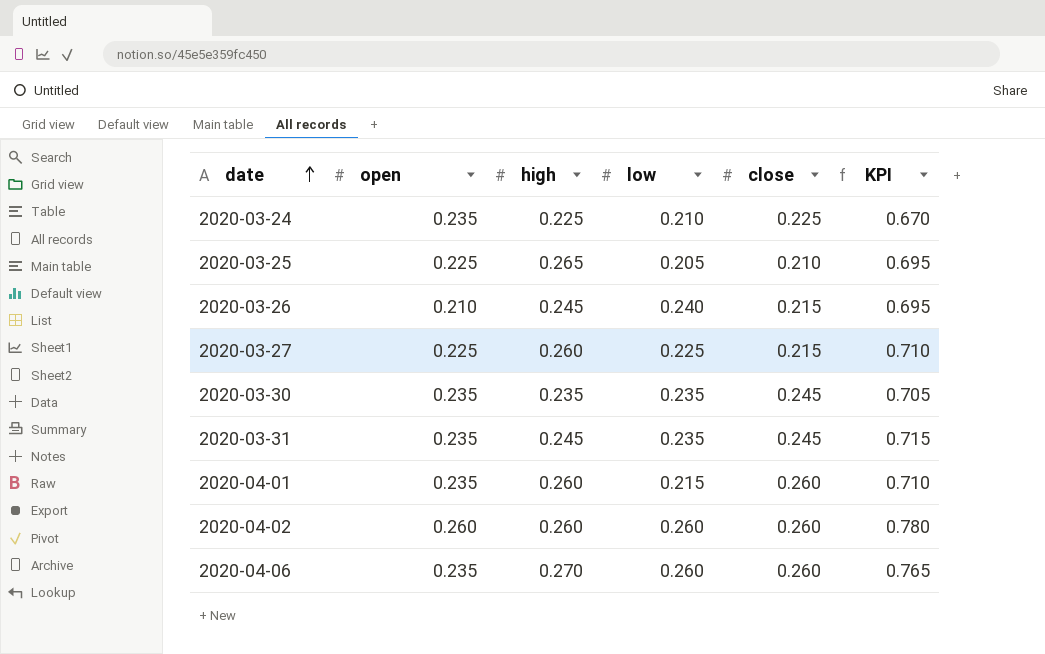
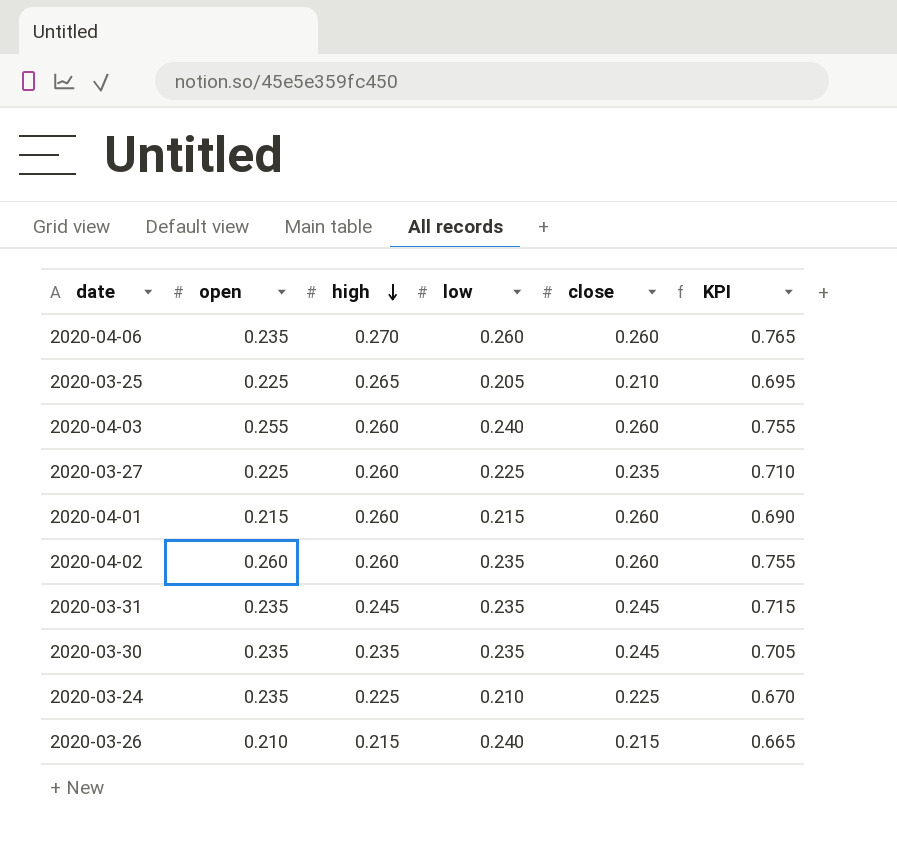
row order: date ascending -> high descending
row 2020-04-03: none -> 0.255 | 0.260 | 0.240 | 0.260 | 0.755
2020-03-27 | close: 0.215 -> 0.235
2020-04-01 | open: 0.235 -> 0.215
2020-04-01 | KPI: 0.710 -> 0.690
2020-04-02 | low: 0.260 -> 0.235
2020-04-02 | KPI: 0.780 -> 0.755
2020-03-26 | high: 0.245 -> 0.215
2020-03-26 | KPI: 0.695 -> 0.665

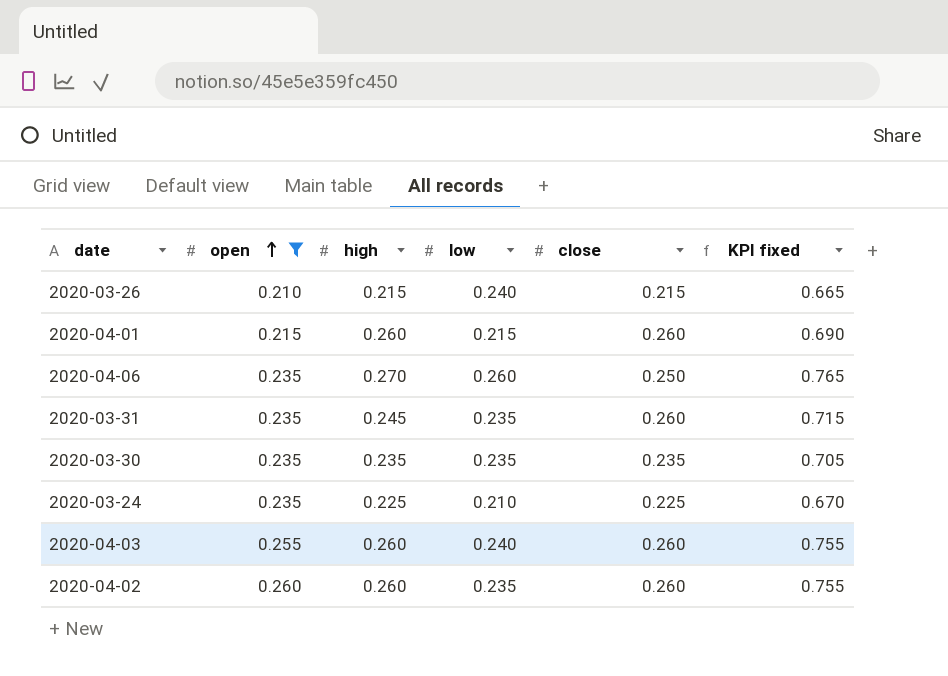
filter: none -> open != 0.225
row order: high descending -> open ascending
column name: KPI -> KPI fixed
2020-04-06 | close: 0.260 -> 0.250
2020-03-31 | close: 0.245 -> 0.260
2020-03-30 | close: 0.245 -> 0.235

